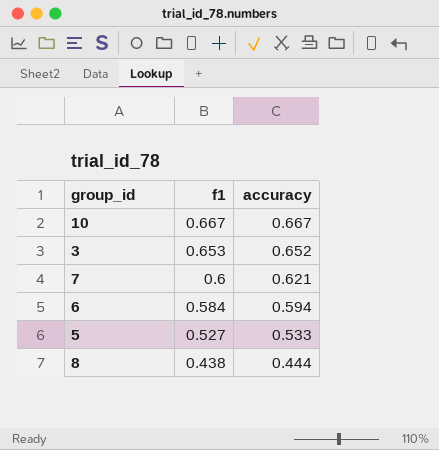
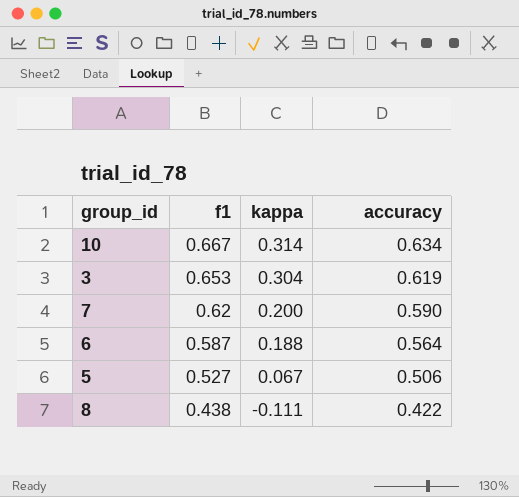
column kappa | position: none -> 3
10 | accuracy: 0.667 -> 0.634
3 | accuracy: 0.652 -> 0.619
7 | f1: 0.6 -> 0.62
7 | accuracy: 0.621 -> 0.590
6 | f1: 0.584 -> 0.587
6 | accuracy: 0.594 -> 0.564
5 | accuracy: 0.533 -> 0.506
8 | accuracy: 0.444 -> 0.422

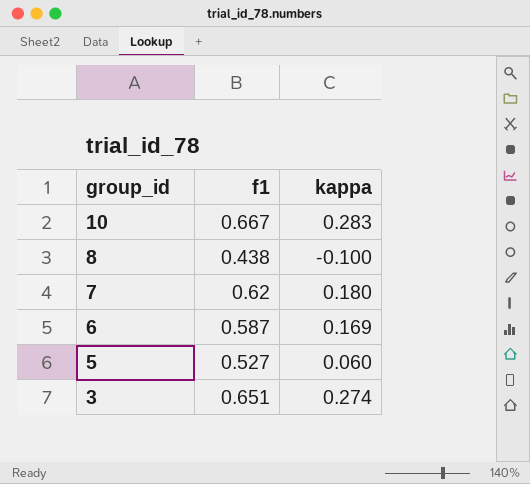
row order: f1 descending -> group_id descending
column accuracy | position: 4 -> none
10 | kappa: 0.314 -> 0.283
8 | kappa: -0.111 -> -0.100
7 | kappa: 0.200 -> 0.180
6 | kappa: 0.188 -> 0.169
5 | kappa: 0.067 -> 0.060
3 | f1: 0.653 -> 0.651
3 | kappa: 0.304 -> 0.274

